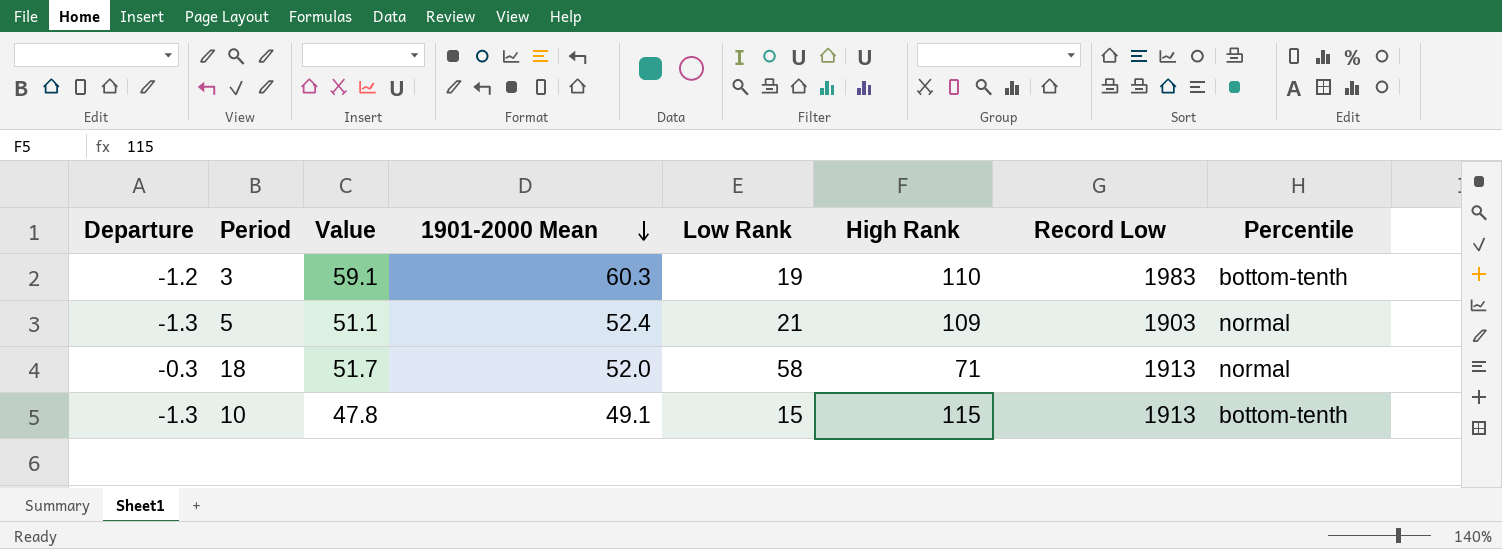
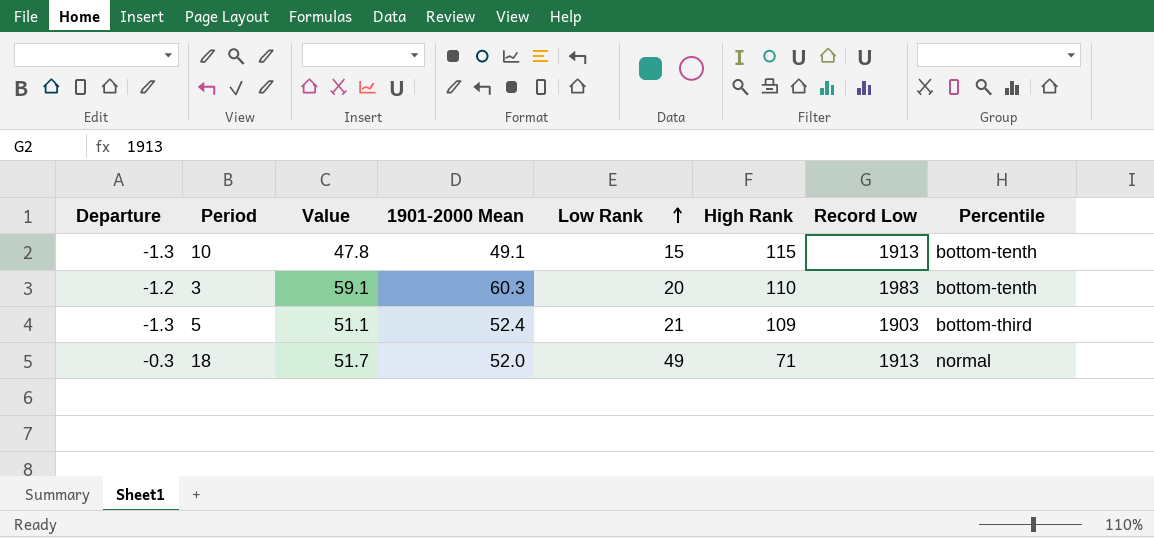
row order: 1901-2000 Mean descending -> Low Rank ascending
3 | Low Rank: 19 -> 20
5 | Percentile: normal -> bottom-third
18 | Low Rank: 58 -> 49

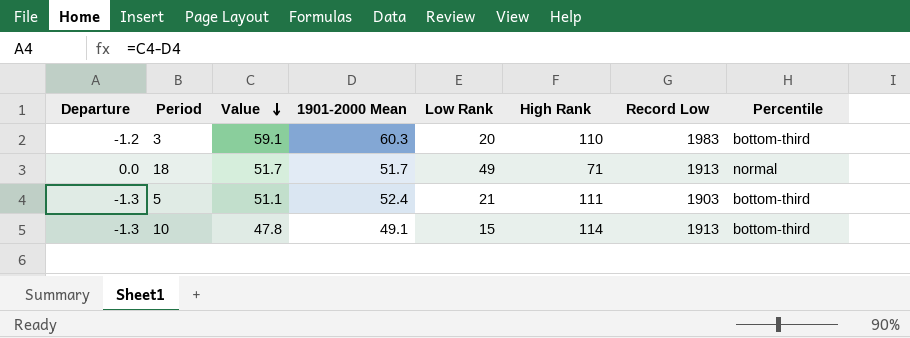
row order: Low Rank ascending -> Value descending
3 | Percentile: bottom-tenth -> bottom-third
18 | Departure: -0.3 -> 0.0
18 | 1901-2000 Mean: 52.0 -> 51.7
5 | High Rank: 109 -> 111
10 | High Rank: 115 -> 114
10 | Percentile: bottom-tenth -> bottom-third

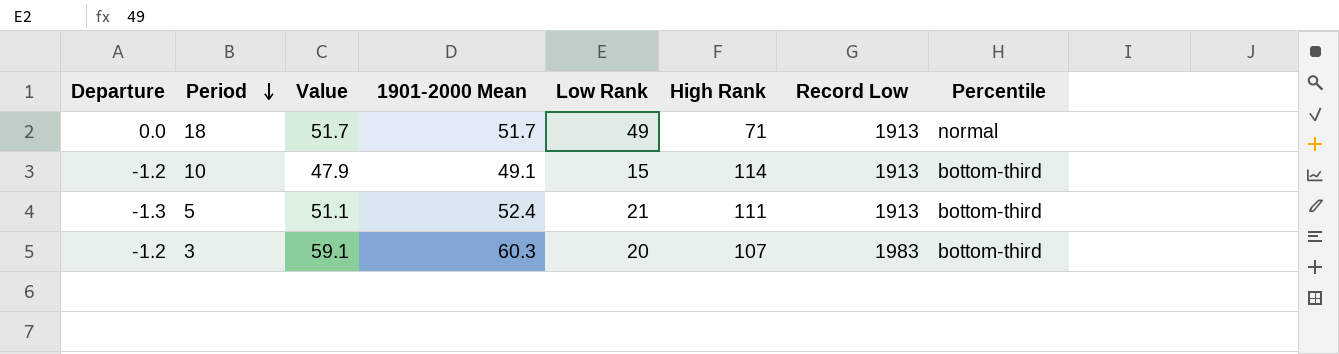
row order: Value descending -> Period descending
10 | Departure: -1.3 -> -1.2
10 | Value: 47.8 -> 47.9
5 | Record Low: 1903 -> 1913
3 | High Rank: 110 -> 107

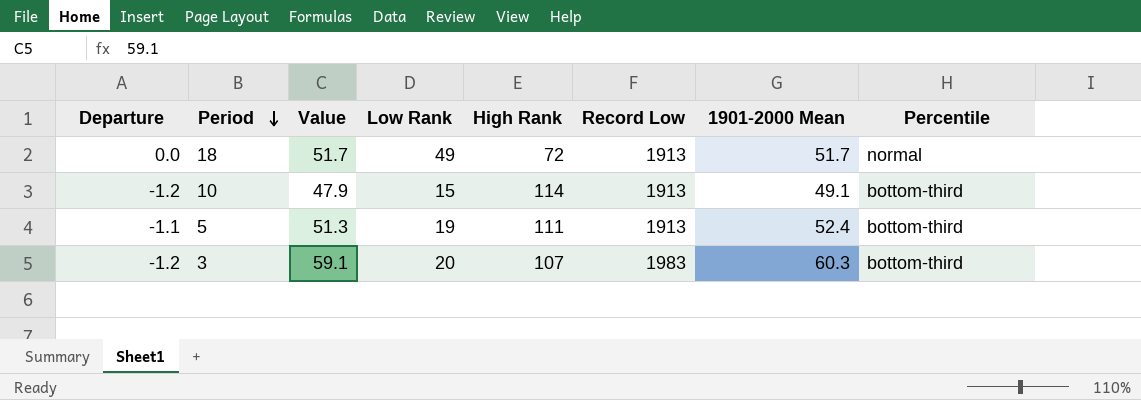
column 1901-2000 Mean | position: 4 -> 7
18 | High Rank: 71 -> 72
5 | Departure: -1.3 -> -1.1
5 | Value: 51.1 -> 51.3
5 | Low Rank: 21 -> 19

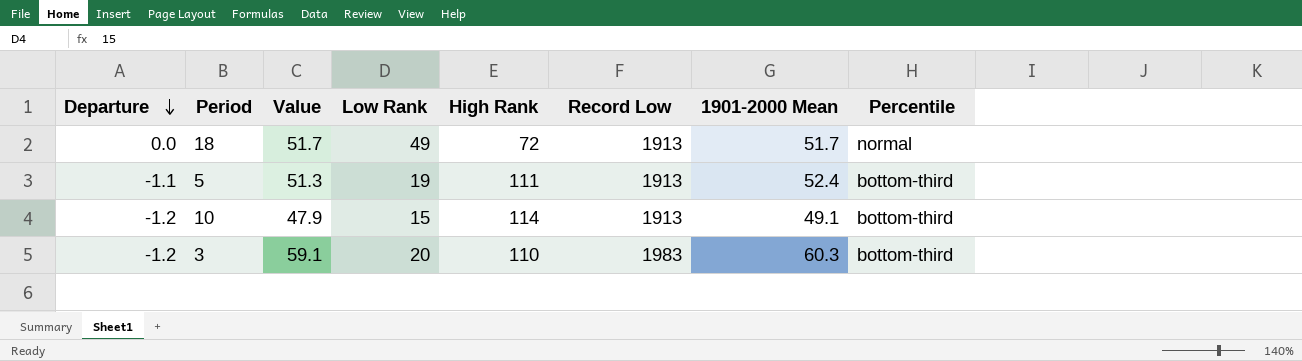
row order: Period descending -> Departure descending
3 | High Rank: 107 -> 110

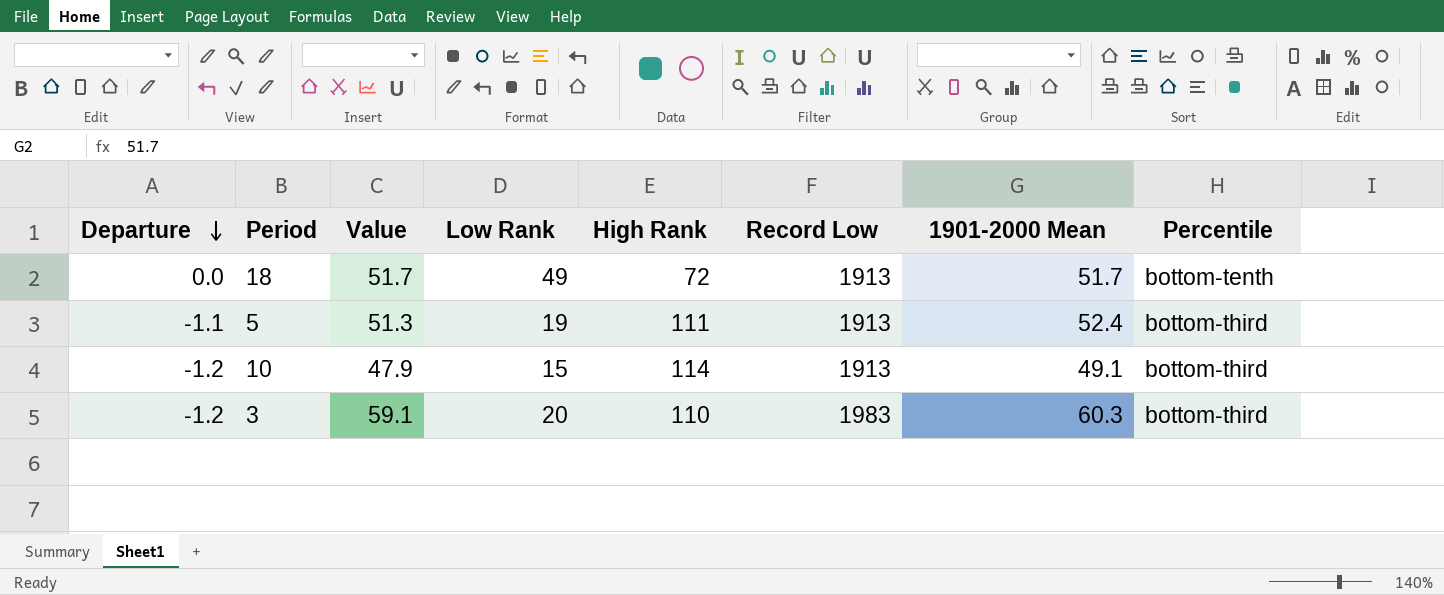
18 | Percentile: normal -> bottom-tenth

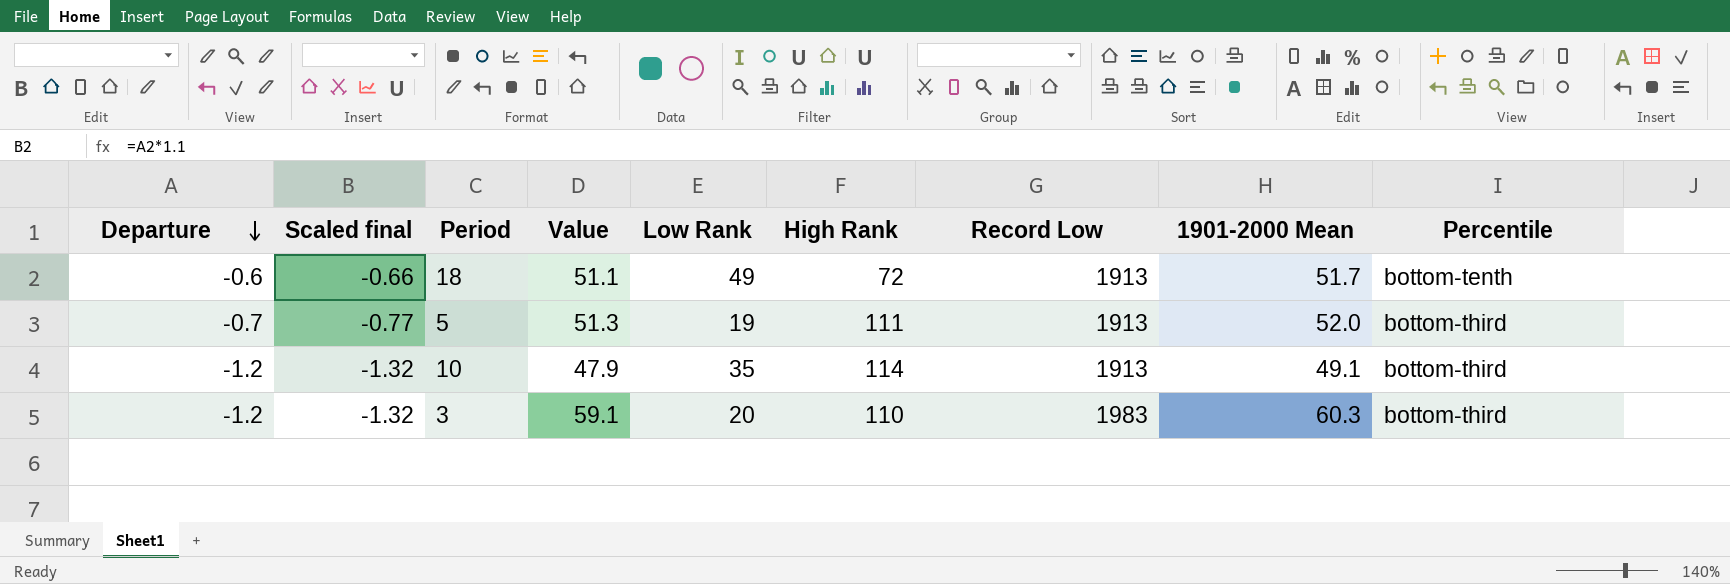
column Scaled final | formula: none -> [Departure] * 1.1
18 | Departure: 0.0 -> -0.6
18 | Value: 51.7 -> 51.1
5 | Departure: -1.1 -> -0.7
5 | 1901-2000 Mean: 52.4 -> 52.0
10 | Low Rank: 15 -> 35

